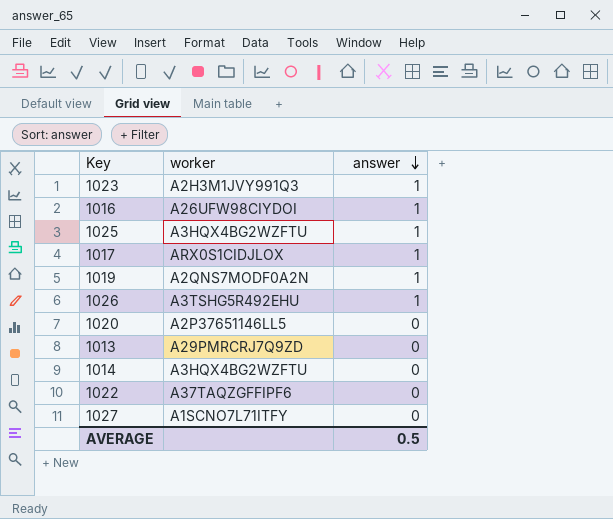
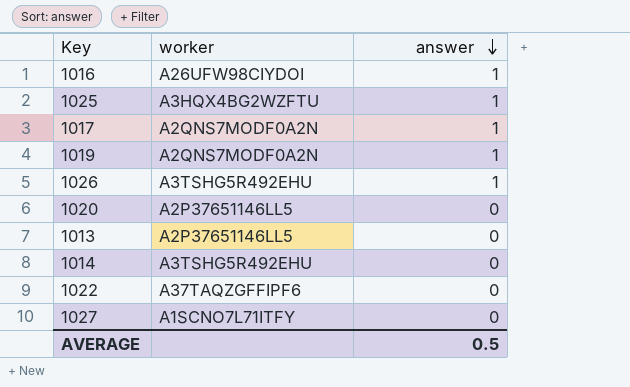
row 1023: A2H3M1JVY991Q3 | 1 -> none
1017 | worker: ARX0S1CIDJLOX -> A2QNS7MODF0A2N
1013 | worker: A29PMRCRJ7Q9ZD -> A2P37651146LL5
1014 | worker: A3HQX4BG2WZFTU -> A3TSHG5R492EHU

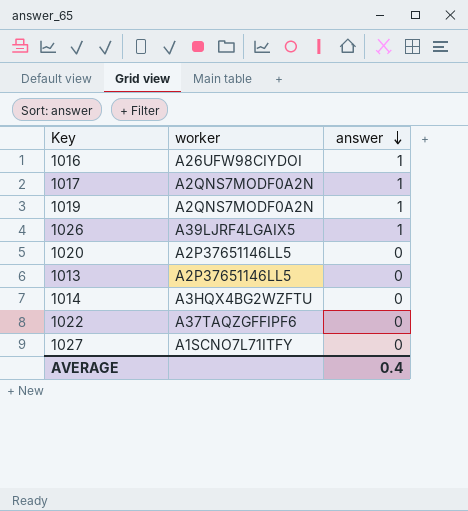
row 1025: A3HQX4BG2WZFTU | 1 -> none
1026 | worker: A3TSHG5R492EHU -> A39LJRF4LGAIX5
1014 | worker: A3TSHG5R492EHU -> A3HQX4BG2WZFTU
AVERAGE | answer: 0.5 -> 0.4

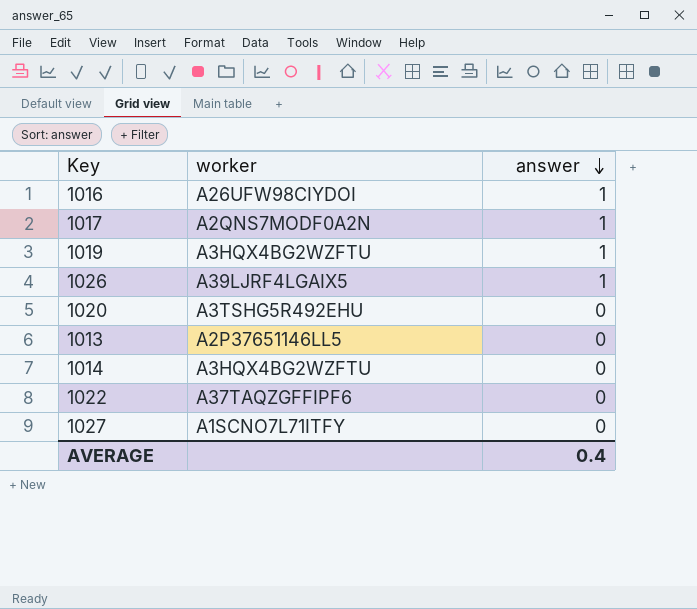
1019 | worker: A2QNS7MODF0A2N -> A3HQX4BG2WZFTU
1020 | worker: A2P37651146LL5 -> A3TSHG5R492EHU

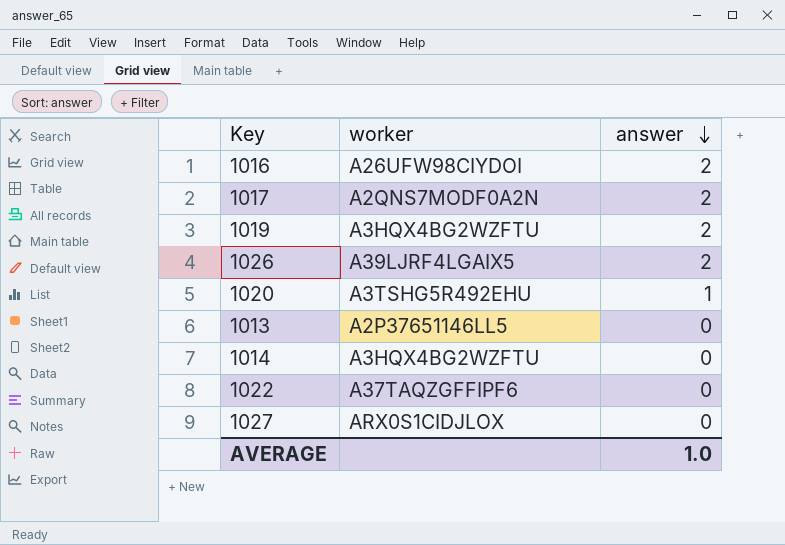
1016 | answer: 1 -> 2
1017 | answer: 1 -> 2
1019 | answer: 1 -> 2
1026 | answer: 1 -> 2
1020 | answer: 0 -> 1
1027 | worker: A1SCNO7L71ITFY -> ARX0S1CIDJLOX
AVERAGE | answer: 0.4 -> 1.0

